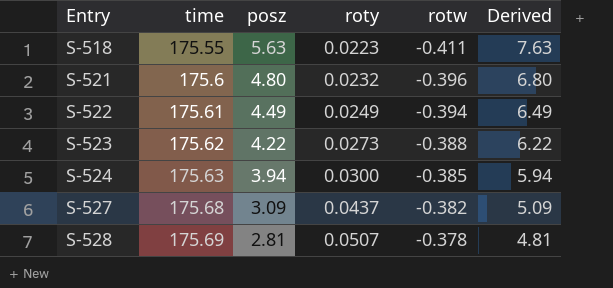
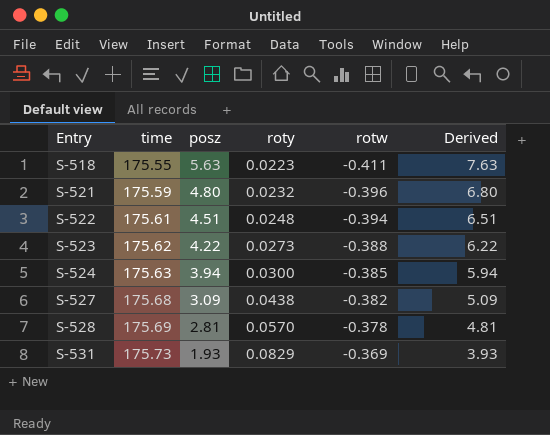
S-521 | time: 175.6 -> 175.59
S-522 | posz: 4.49 -> 4.51
S-522 | roty: 0.0249 -> 0.0248
S-522 | Derived: 6.49 -> 6.51
S-527 | roty: 0.0437 -> 0.0438
S-528 | roty: 0.0507 -> 0.0570
row S-531: none -> 175.73 | 1.93 | 0.0829 | -0.369 | 3.93

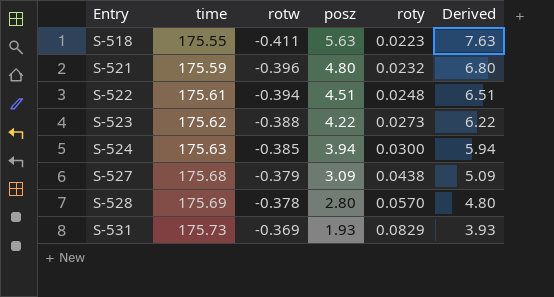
column rotw | position: 5 -> 3
S-527 | rotw: -0.382 -> -0.379
S-528 | posz: 2.81 -> 2.80
S-528 | Derived: 4.81 -> 4.80

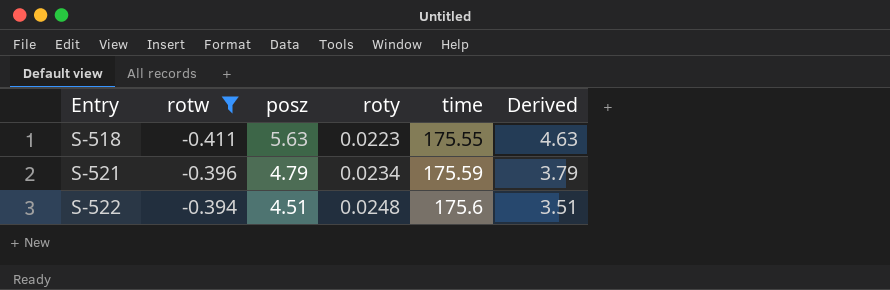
filter: none -> rotw <= -0.394
column time | position: 2 -> 5
column Derived | formula: [posz] + 2 -> [posz] - 1
S-521 | posz: 4.80 -> 4.79
S-521 | roty: 0.0232 -> 0.0234
S-522 | time: 175.61 -> 175.6

